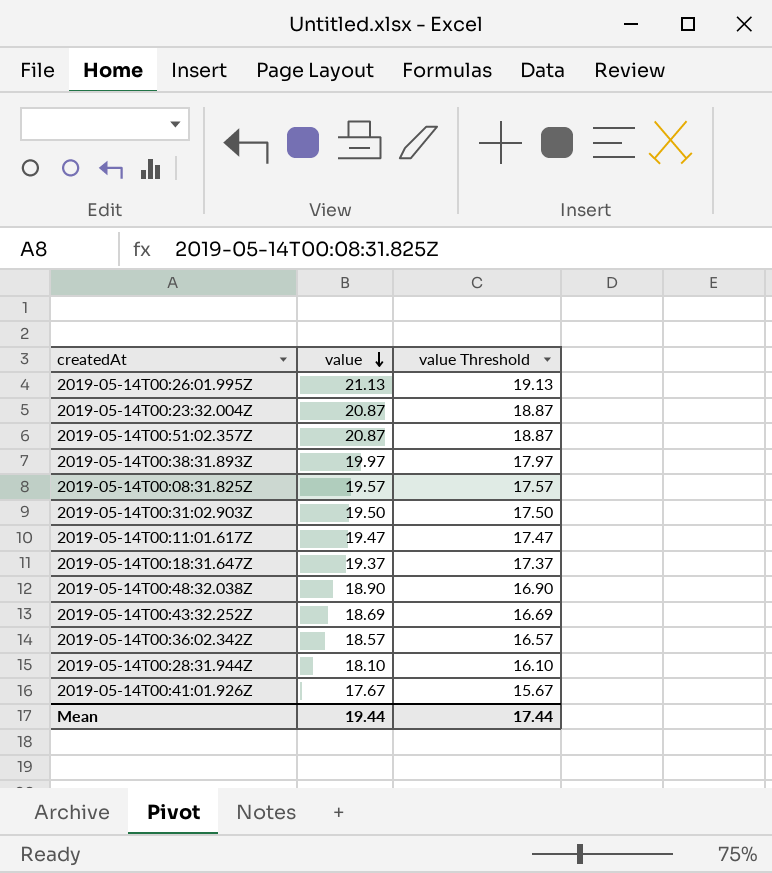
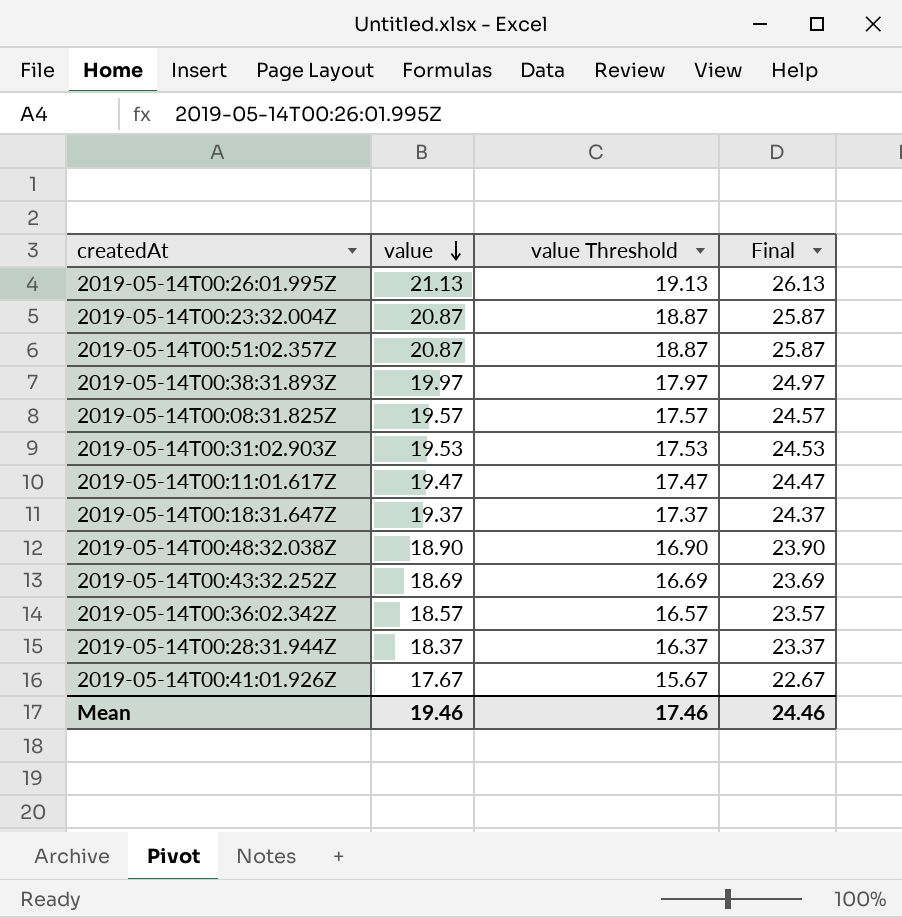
column Final | formula: none -> [value] + 5
2019-05-14T00:31:02.903Z | value: 19.50 -> 19.53
2019-05-14T00:31:02.903Z | value Threshold: 17.50 -> 17.53
2019-05-14T00:28:31.944Z | value: 18.10 -> 18.37
2019-05-14T00:28:31.944Z | value Threshold: 16.10 -> 16.37
Mean | value: 19.44 -> 19.46
Mean | value Threshold: 17.44 -> 17.46

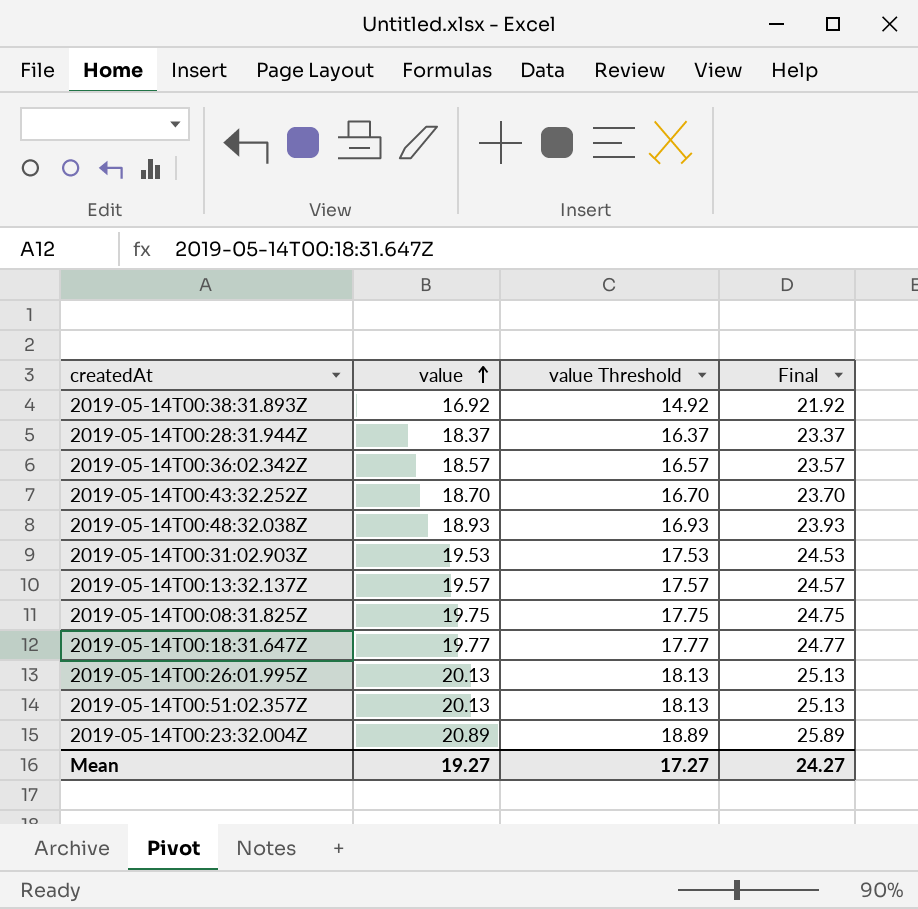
row order: value descending -> value ascending
row 2019-05-14T00:11:01.617Z: 19.47 | 17.47 | 24.47 -> none
row 2019-05-14T00:41:01.926Z: 17.67 | 15.67 | 22.67 -> none
2019-05-14T00:38:31.893Z | value: 19.97 -> 16.92
2019-05-14T00:38:31.893Z | value Threshold: 17.97 -> 14.92
2019-05-14T00:38:31.893Z | Final: 24.97 -> 21.92
2019-05-14T00:43:32.252Z | value: 18.69 -> 18.70
2019-05-14T00:43:32.252Z | value Threshold: 16.69 -> 16.70
2019-05-14T00:43:32.252Z | Final: 23.69 -> 23.70
2019-05-14T00:48:32.038Z | value: 18.90 -> 18.93
2019-05-14T00:48:32.038Z | value Threshold: 16.90 -> 16.93
2019-05-14T00:48:32.038Z | Final: 23.90 -> 23.93
row 2019-05-14T00:13:32.137Z: none -> 19.57 | 17.57 | 24.57
2019-05-14T00:08:31.825Z | value: 19.57 -> 19.75
2019-05-14T00:08:31.825Z | value Threshold: 17.57 -> 17.75
2019-05-14T00:08:31.825Z | Final: 24.57 -> 24.75
2019-05-14T00:18:31.647Z | value: 19.37 -> 19.77
2019-05-14T00:18:31.647Z | value Threshold: 17.37 -> 17.77
2019-05-14T00:18:31.647Z | Final: 24.37 -> 24.77
2019-05-14T00:26:01.995Z | value: 21.13 -> 20.13
2019-05-14T00:26:01.995Z | value Threshold: 19.13 -> 18.13
2019-05-14T00:26:01.995Z | Final: 26.13 -> 25.13
2019-05-14T00:51:02.357Z | value: 20.87 -> 20.13
2019-05-14T00:51:02.357Z | value Threshold: 18.87 -> 18.13
2019-05-14T00:51:02.357Z | Final: 25.87 -> 25.13
2019-05-14T00:23:32.004Z | value: 20.87 -> 20.89
2019-05-14T00:23:32.004Z | value Threshold: 18.87 -> 18.89
2019-05-14T00:23:32.004Z | Final: 25.87 -> 25.89
Mean | value: 19.46 -> 19.27
Mean | value Threshold: 17.46 -> 17.27
Mean | Final: 24.46 -> 24.27

